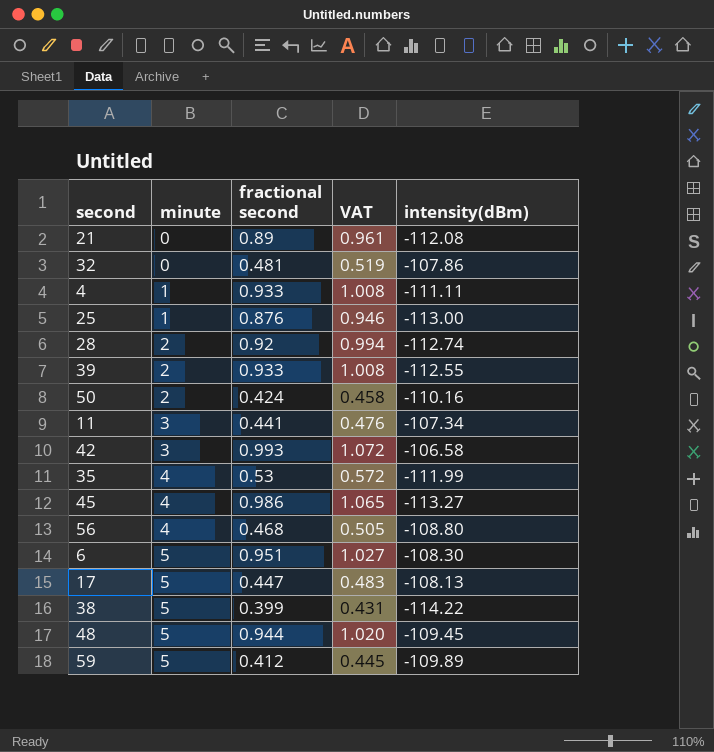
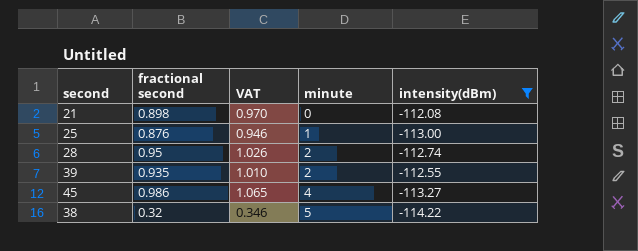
filter: none -> intensity(dBm) <= -112.08
column minute | position: 2 -> 4
21 | fractional second: 0.89 -> 0.898
21 | VAT: 0.961 -> 0.970
28 | fractional second: 0.92 -> 0.95
28 | VAT: 0.994 -> 1.026
39 | fractional second: 0.933 -> 0.935
39 | VAT: 1.008 -> 1.010
38 | fractional second: 0.399 -> 0.32
38 | VAT: 0.431 -> 0.346

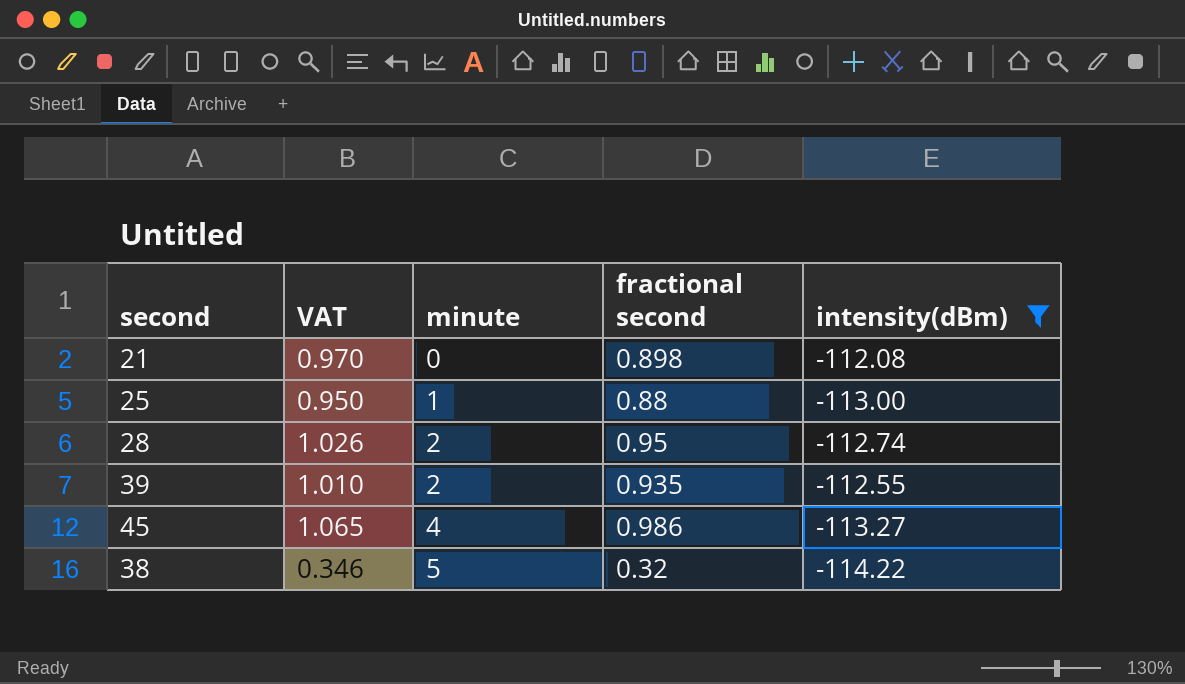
column fractional second | position: 2 -> 4
25 | VAT: 0.946 -> 0.950
25 | fractional second: 0.876 -> 0.88

